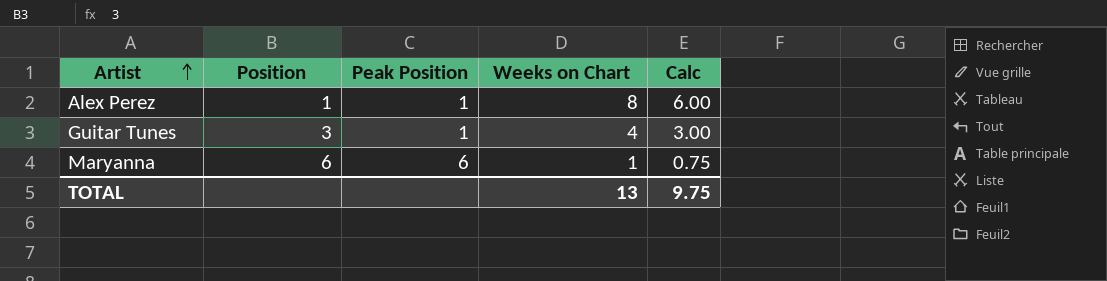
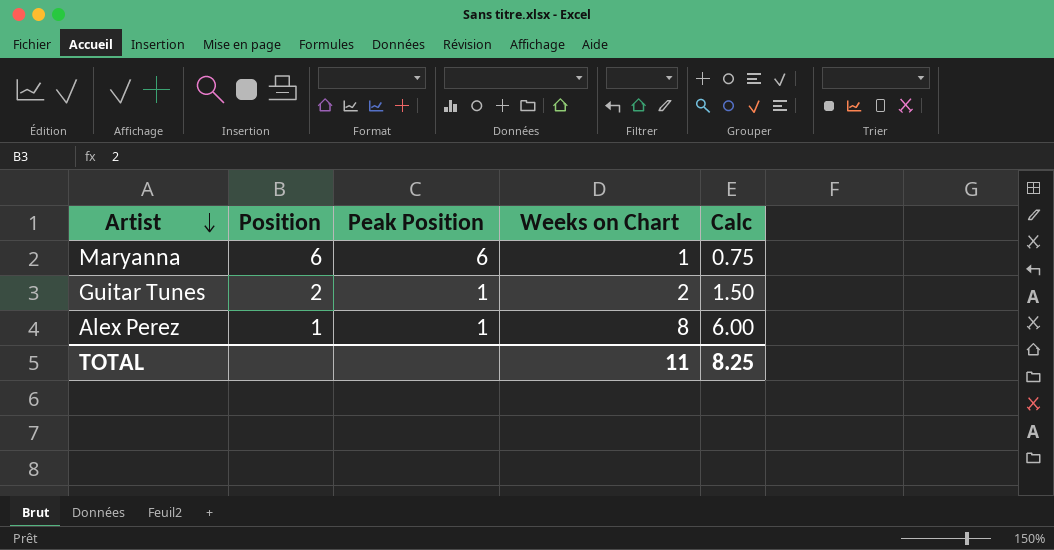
row order: Artist ascending -> Artist descending
Guitar Tunes | Position: 3 -> 2
Guitar Tunes | Weeks on Chart: 4 -> 2
Guitar Tunes | Calc: 3.00 -> 1.50
TOTAL | Weeks on Chart: 13 -> 11
TOTAL | Calc: 9.75 -> 8.25

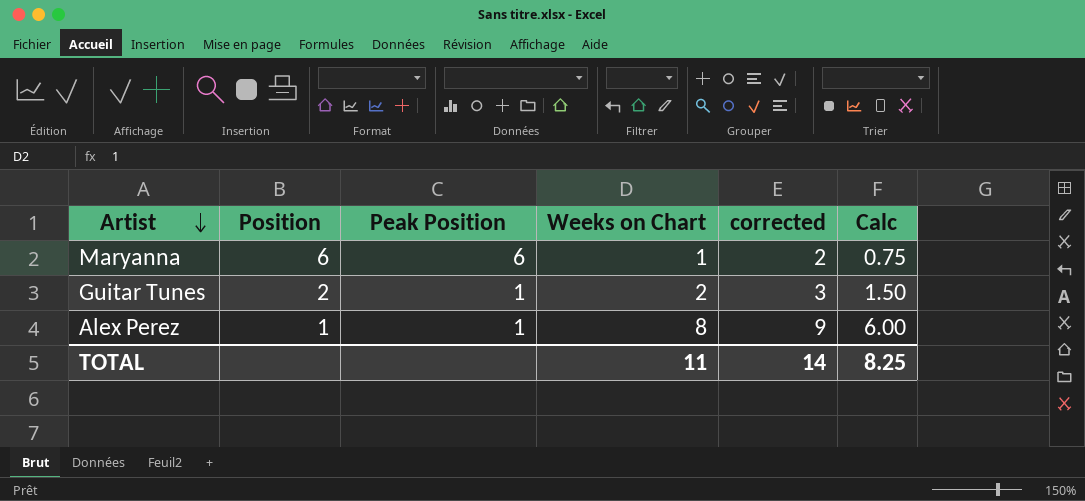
column corrected | formula: none -> [Weeks on Chart] + 1

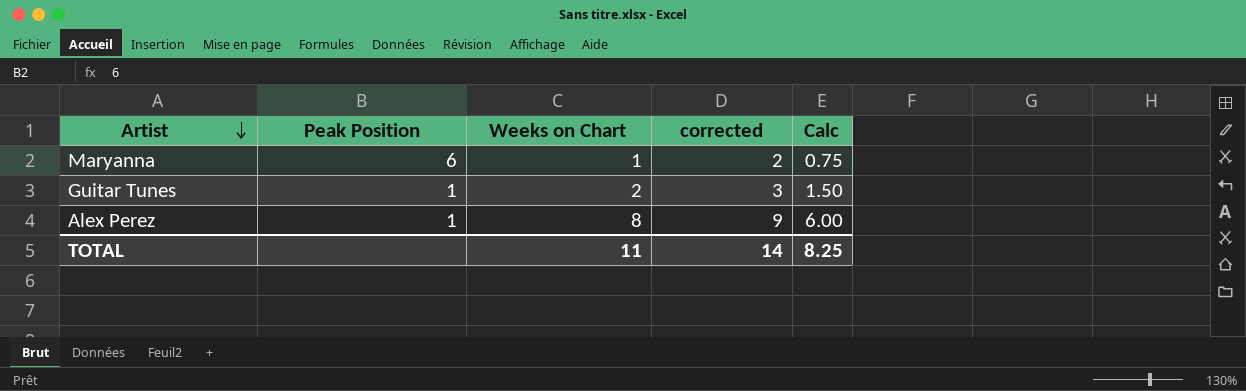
column Position | position: 2 -> none

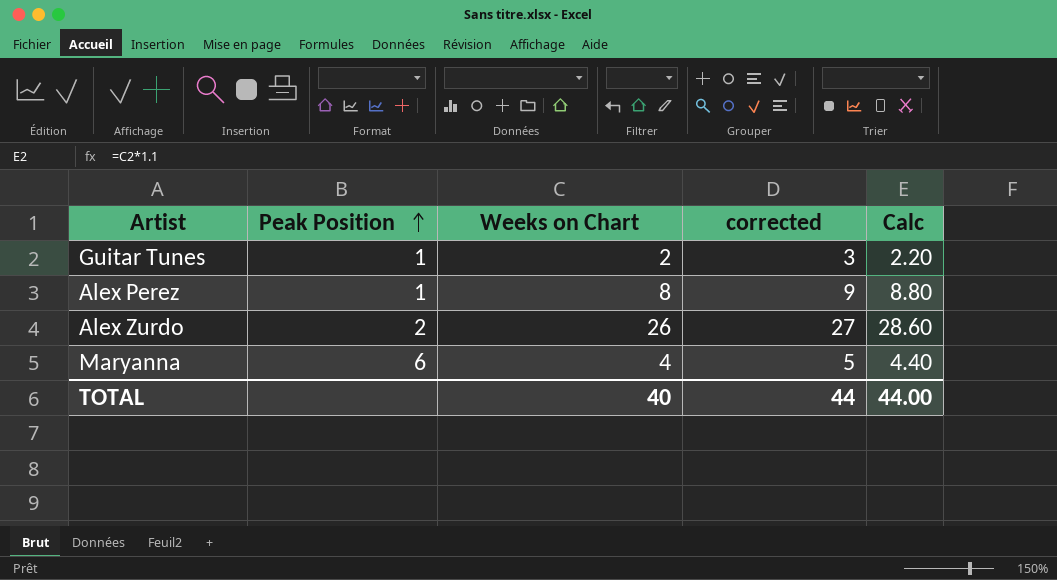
row order: Artist descending -> Peak Position ascending
column Calc | formula: [Weeks on Chart] * 0.75 -> [Weeks on Chart] * 1.1
row Alex Zurdo: none -> 2 | 26 | 27 | 28.60
Maryanna | Weeks on Chart: 1 -> 4
Maryanna | corrected: 2 -> 5
TOTAL | Weeks on Chart: 11 -> 40
TOTAL | corrected: 14 -> 44
TOTAL | Calc: 8.25 -> 44.00

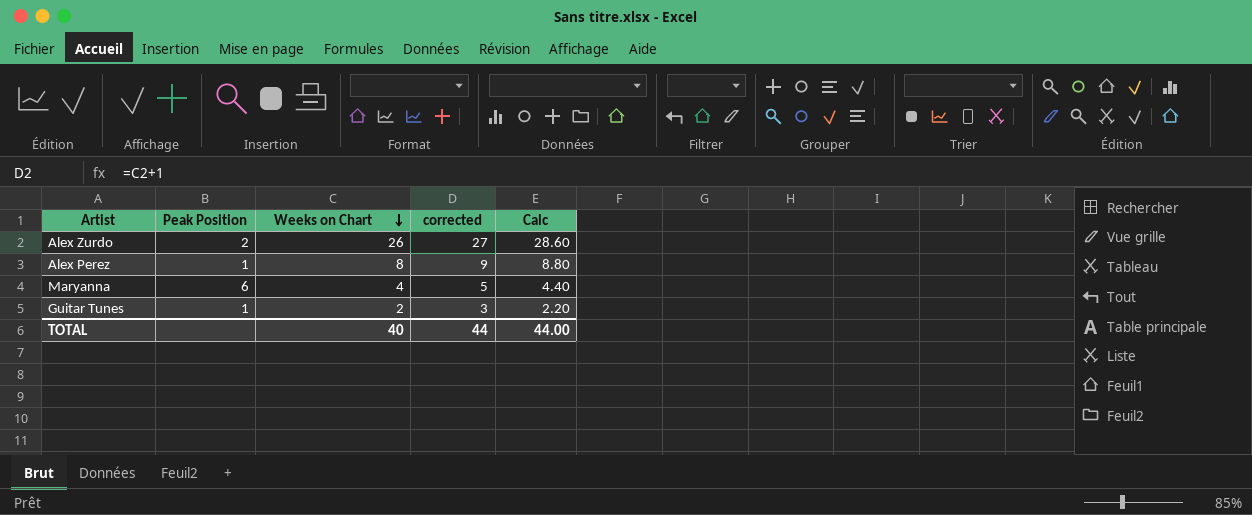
row order: Peak Position ascending -> Weeks on Chart descending

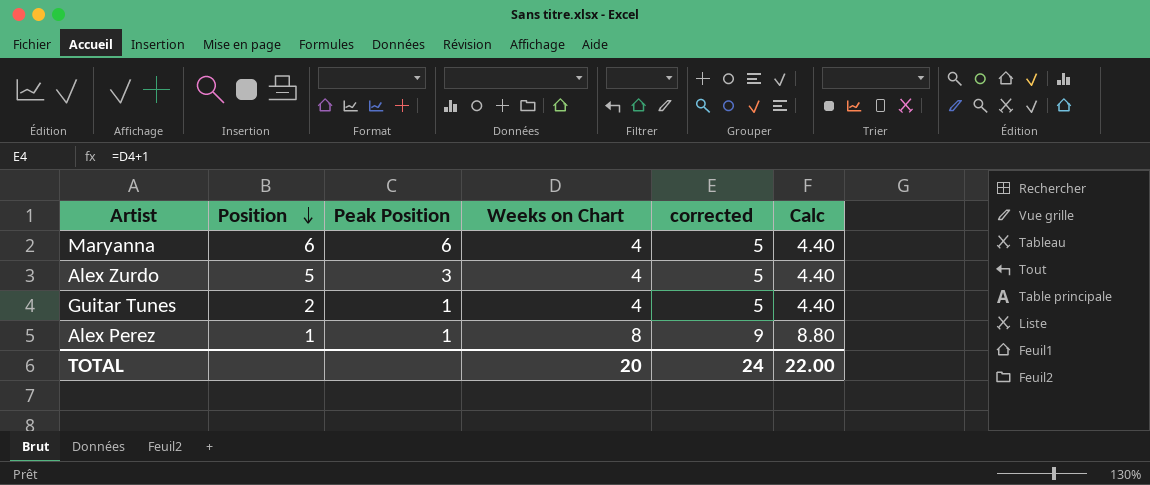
row order: Weeks on Chart descending -> Position descending
column Position | position: none -> 2
Alex Zurdo | Peak Position: 2 -> 3
Alex Zurdo | Weeks on Chart: 26 -> 4
Alex Zurdo | corrected: 27 -> 5
Alex Zurdo | Calc: 28.60 -> 4.40
Guitar Tunes | Weeks on Chart: 2 -> 4
Guitar Tunes | corrected: 3 -> 5
Guitar Tunes | Calc: 2.20 -> 4.40
TOTAL | Weeks on Chart: 40 -> 20
TOTAL | corrected: 44 -> 24
TOTAL | Calc: 44.00 -> 22.00

